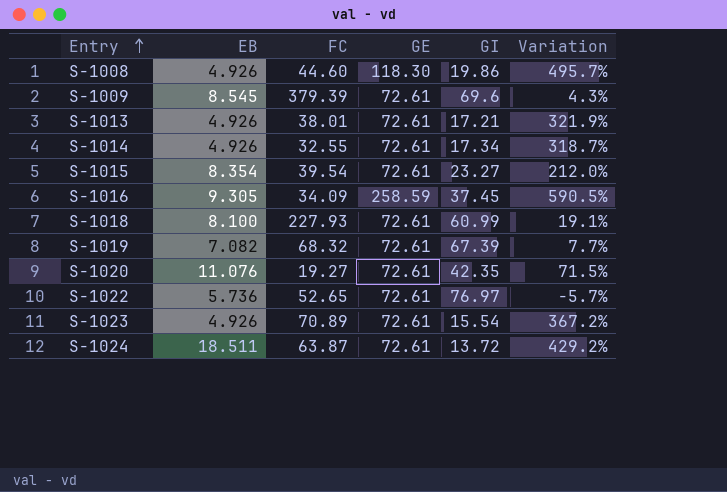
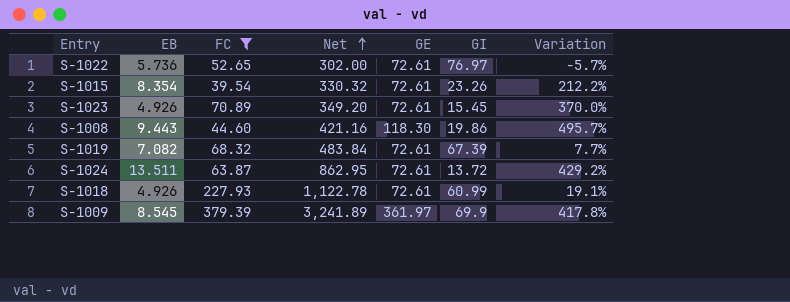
filter: none -> FC >= 39.54
row order: Entry ascending -> Net ascending
column Net | formula: none -> [EB] * [FC]
S-1015 | GI: 23.27 -> 23.26
S-1015 | Variation: 212.0% -> 212.2%
S-1023 | GI: 15.54 -> 15.45
S-1023 | Variation: 367.2% -> 370.0%
S-1008 | EB: 4.926 -> 9.443
S-1024 | EB: 18.511 -> 13.511
S-1018 | EB: 8.100 -> 4.926
S-1009 | GE: 72.61 -> 361.97
S-1009 | GI: 69.6 -> 69.9
S-1009 | Variation: 4.3% -> 417.8%

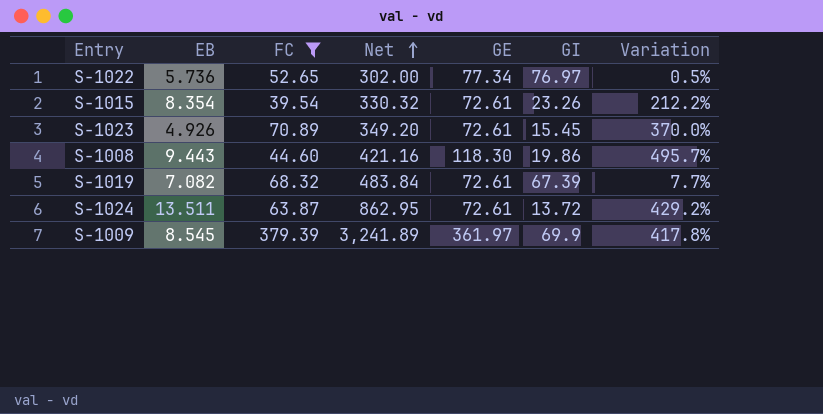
row S-1018: 4.926 | 227.93 | 1,122.78 | 72.61 | 60.99 | 19.1% -> none
S-1022 | GE: 72.61 -> 77.34
S-1022 | Variation: -5.7% -> 0.5%

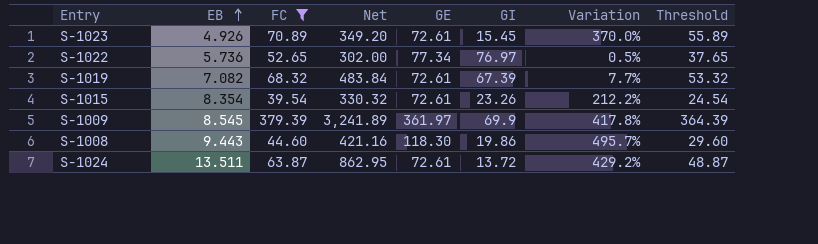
row order: Net ascending -> EB ascending
column Threshold | formula: none -> [FC] - 15

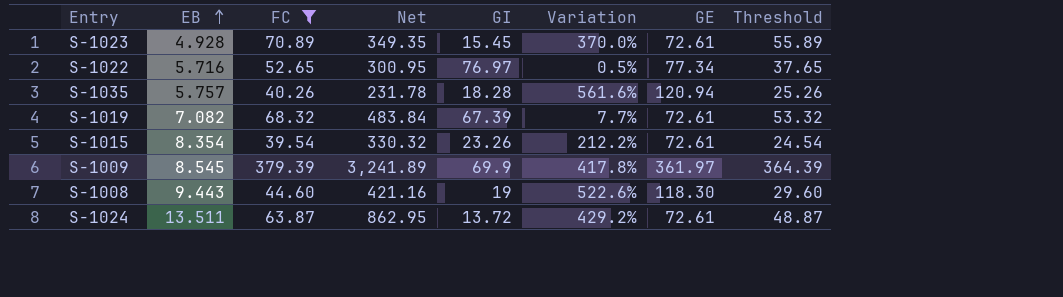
column GE | position: 5 -> 7
S-1023 | EB: 4.926 -> 4.928
S-1023 | Net: 349.20 -> 349.35
S-1022 | EB: 5.736 -> 5.716
S-1022 | Net: 302.00 -> 300.95
row S-1035: none -> 5.757 | 40.26 | 231.78 | 18.28 | 561.6% | 120.94 | 25.26
S-1008 | GI: 19.86 -> 19
S-1008 | Variation: 495.7% -> 522.6%

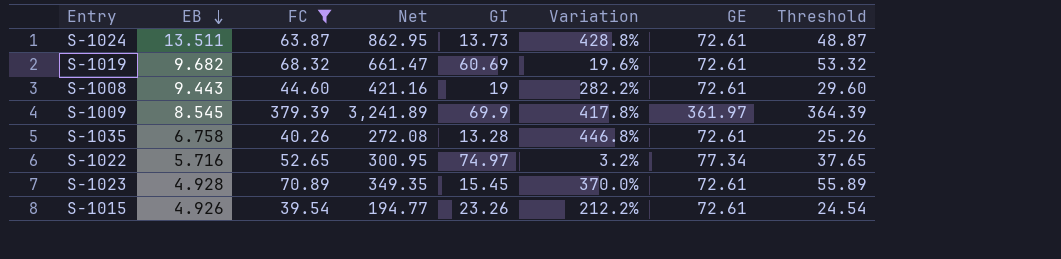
row order: EB ascending -> EB descending
S-1024 | GI: 13.72 -> 13.73
S-1024 | Variation: 429.2% -> 428.8%
S-1019 | EB: 7.082 -> 9.682
S-1019 | Net: 483.84 -> 661.47
S-1019 | GI: 67.39 -> 60.69
S-1019 | Variation: 7.7% -> 19.6%
S-1008 | Variation: 522.6% -> 282.2%
S-1008 | GE: 118.30 -> 72.61
S-1035 | EB: 5.757 -> 6.758
S-1035 | Net: 231.78 -> 272.08
S-1035 | GI: 18.28 -> 13.28
S-1035 | Variation: 561.6% -> 446.8%
S-1035 | GE: 120.94 -> 72.61
S-1022 | GI: 76.97 -> 74.97
S-1022 | Variation: 0.5% -> 3.2%
S-1015 | EB: 8.354 -> 4.926
S-1015 | Net: 330.32 -> 194.77

